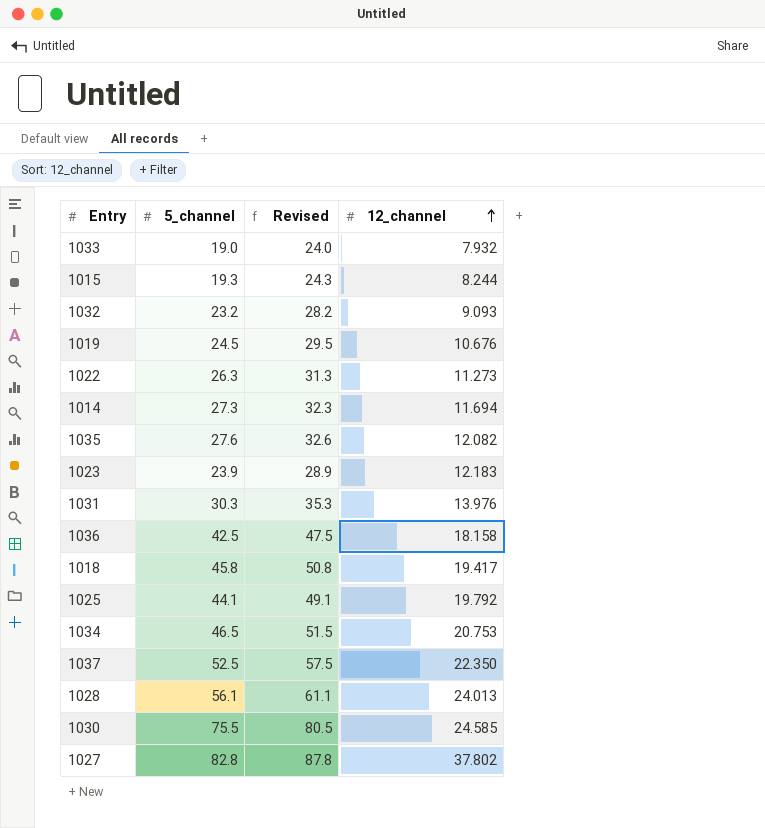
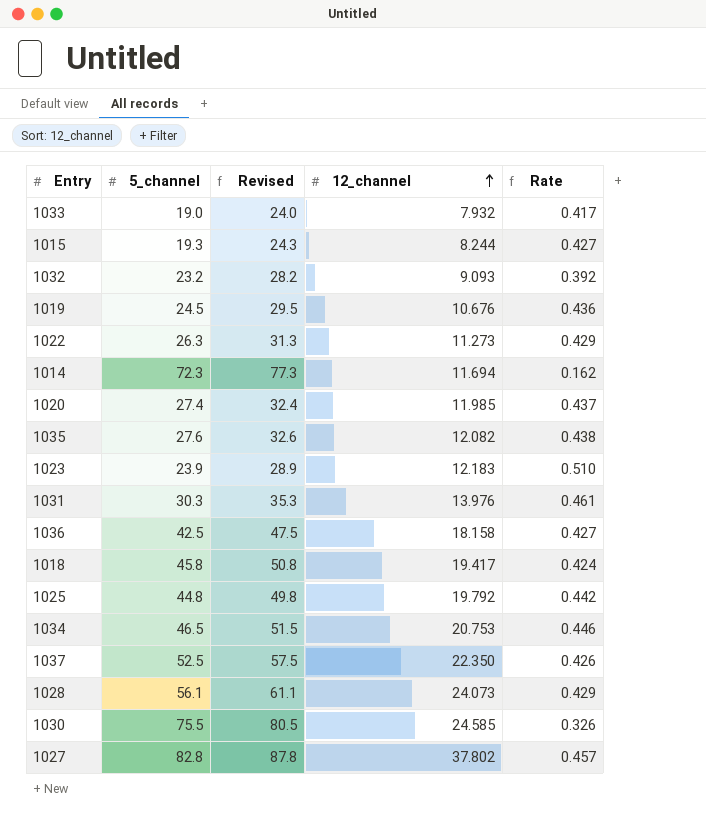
column Rate | formula: none -> [12_channel] / [5_channel]
1014 | 5_channel: 27.3 -> 72.3
1014 | Revised: 32.3 -> 77.3
row 1020: none -> 27.4 | 32.4 | 11.985 | 0.437
1025 | 5_channel: 44.1 -> 44.8
1025 | Revised: 49.1 -> 49.8
1028 | 12_channel: 24.013 -> 24.073

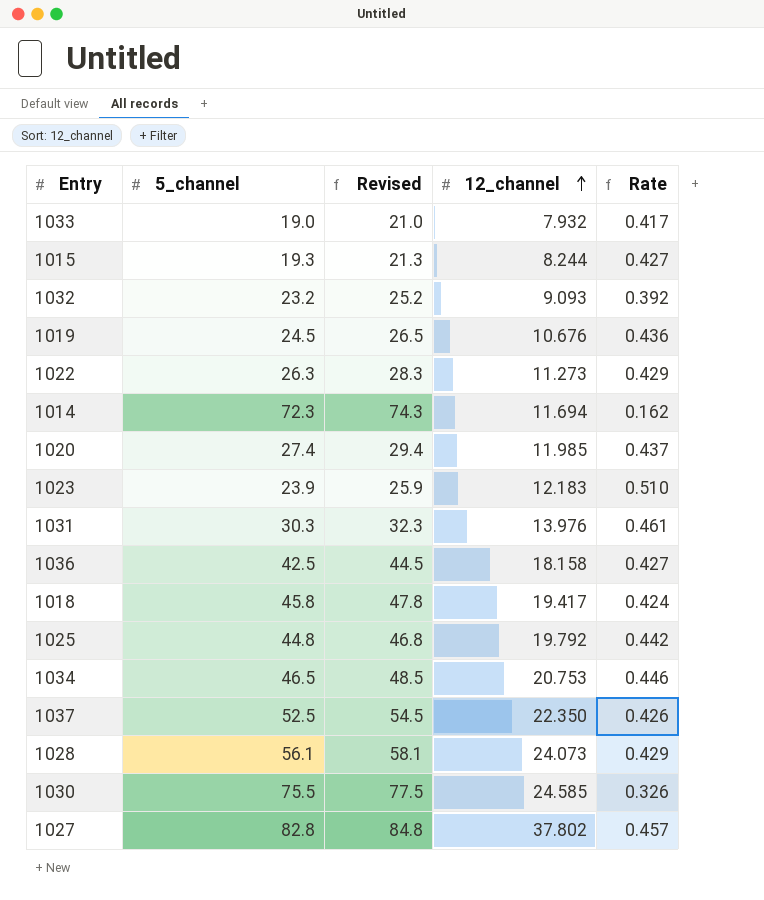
column Revised | formula: [5_channel] + 5 -> [5_channel] + 2
row 1035: 27.6 | 32.6 | 12.082 | 0.438 -> none

